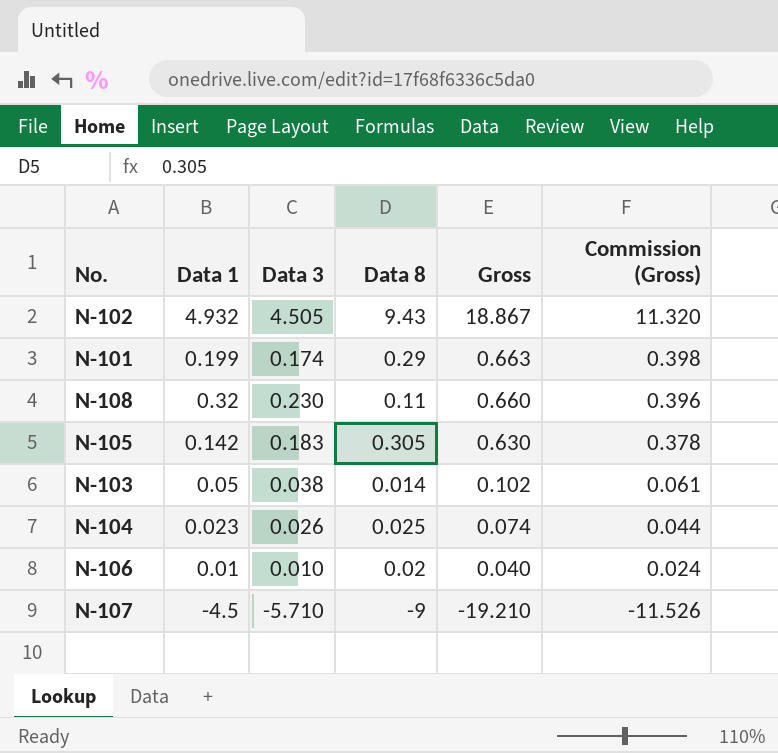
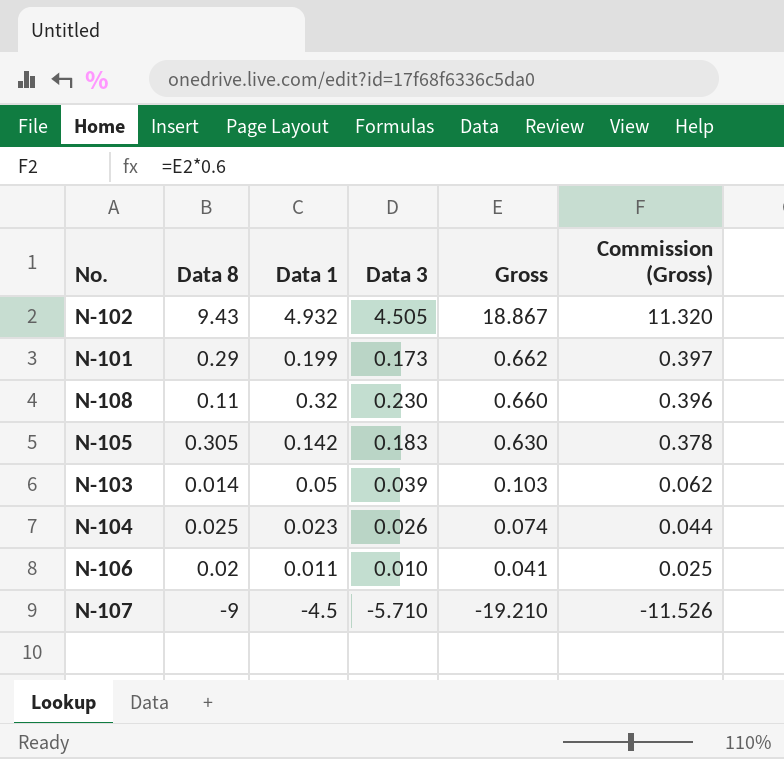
column Data 8 | position: 4 -> 2
N-101 | Data 3: 0.174 -> 0.173
N-101 | Gross: 0.663 -> 0.662
N-101 | Commission (Gross): 0.398 -> 0.397
N-103 | Data 3: 0.038 -> 0.039
N-103 | Gross: 0.102 -> 0.103
N-103 | Commission (Gross): 0.061 -> 0.062
N-106 | Data 1: 0.01 -> 0.011
N-106 | Gross: 0.040 -> 0.041
N-106 | Commission (Gross): 0.024 -> 0.025

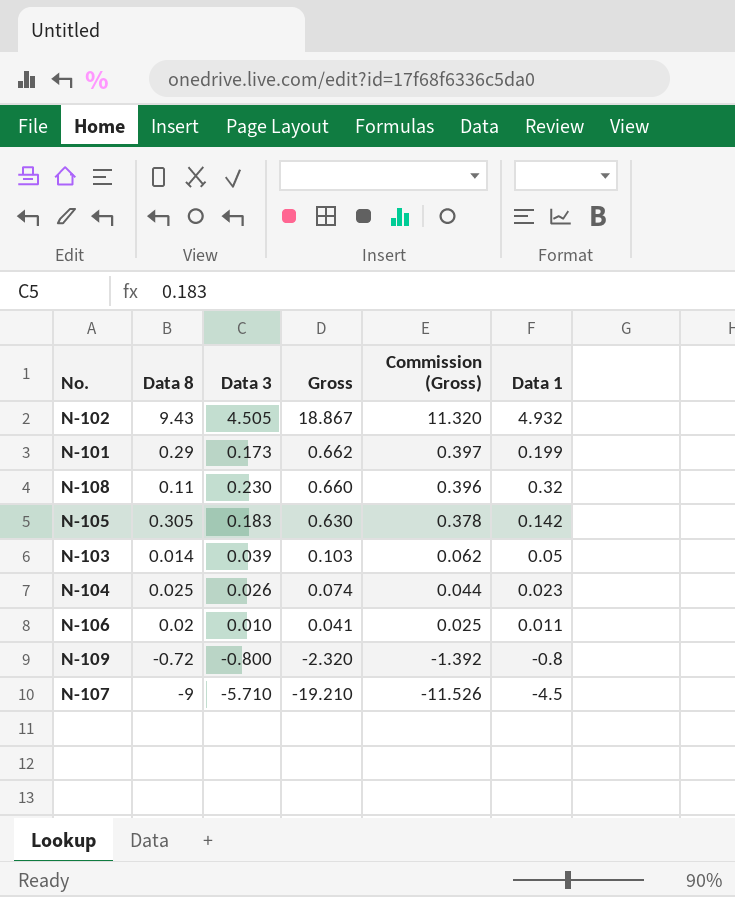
column Data 1 | position: 3 -> 6
row N-109: none -> -0.72 | -0.800 | -2.320 | -1.392 | -0.8

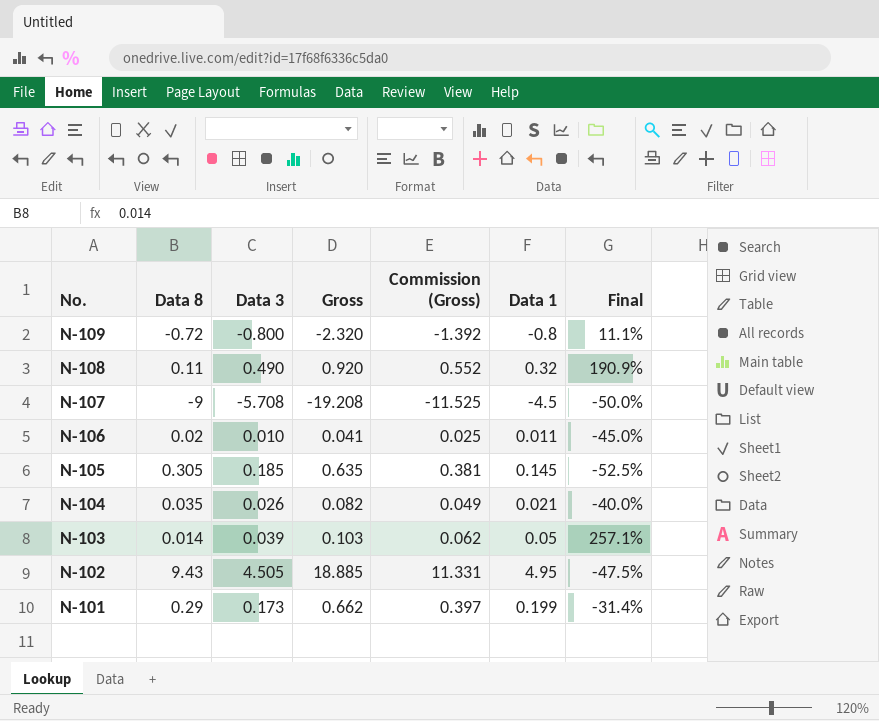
row order: Gross descending -> No. descending
column Final | formula: none -> ([Data 1] - [Data 8]) / [Data 8]
N-108 | Data 3: 0.230 -> 0.490
N-108 | Gross: 0.660 -> 0.920
N-108 | Commission (Gross): 0.396 -> 0.552
N-107 | Data 3: -5.710 -> -5.708
N-107 | Gross: -19.210 -> -19.208
N-107 | Commission (Gross): -11.526 -> -11.525
N-105 | Data 3: 0.183 -> 0.185
N-105 | Gross: 0.630 -> 0.635
N-105 | Commission (Gross): 0.378 -> 0.381
N-105 | Data 1: 0.142 -> 0.145
N-104 | Data 8: 0.025 -> 0.035
N-104 | Gross: 0.074 -> 0.082
N-104 | Commission (Gross): 0.044 -> 0.049
N-104 | Data 1: 0.023 -> 0.021
N-102 | Gross: 18.867 -> 18.885
N-102 | Commission (Gross): 11.320 -> 11.331
N-102 | Data 1: 4.932 -> 4.95

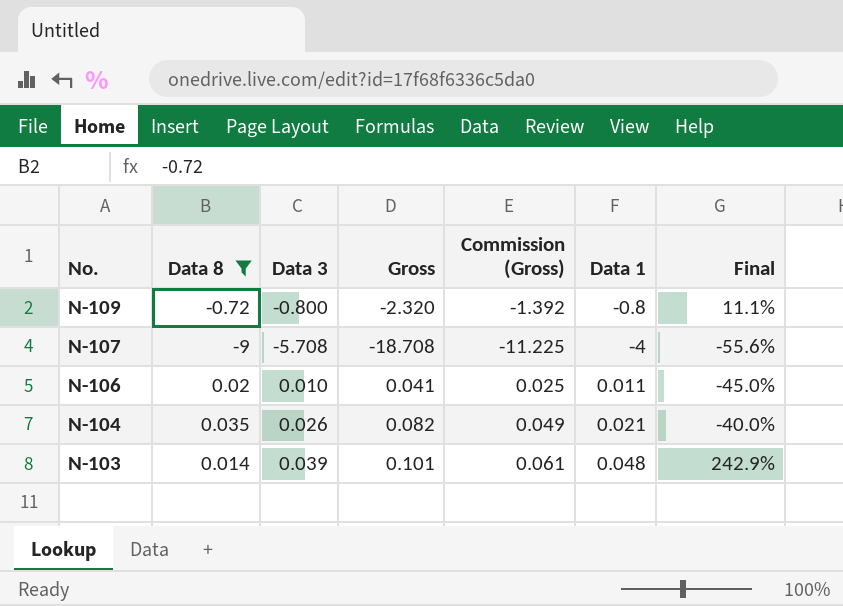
filter: none -> Data 8 <= 0.035
N-107 | Gross: -19.208 -> -18.708
N-107 | Commission (Gross): -11.525 -> -11.225
N-107 | Data 1: -4.5 -> -4
N-107 | Final: -50.0% -> -55.6%
N-103 | Gross: 0.103 -> 0.101
N-103 | Commission (Gross): 0.062 -> 0.061
N-103 | Data 1: 0.05 -> 0.048
N-103 | Final: 257.1% -> 242.9%

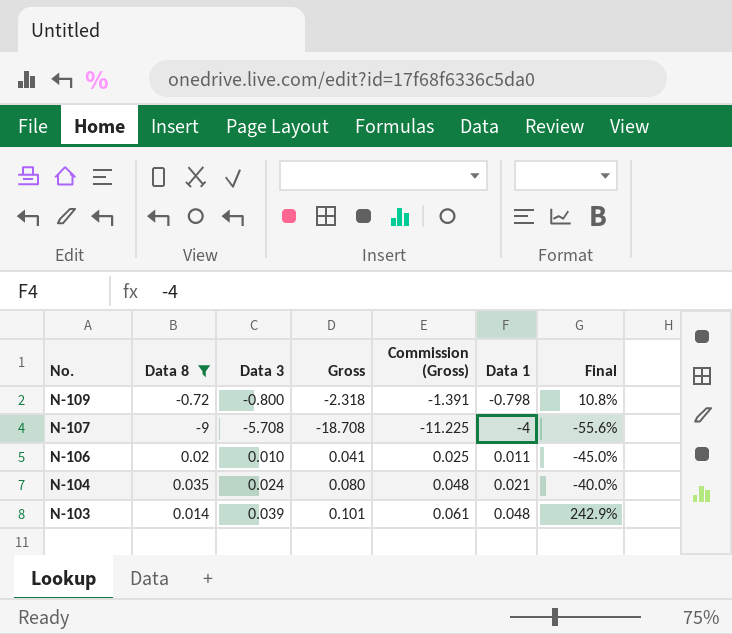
N-109 | Gross: -2.320 -> -2.318
N-109 | Commission (Gross): -1.392 -> -1.391
N-109 | Data 1: -0.8 -> -0.798
N-109 | Final: 11.1% -> 10.8%
N-104 | Data 3: 0.026 -> 0.024
N-104 | Gross: 0.082 -> 0.080
N-104 | Commission (Gross): 0.049 -> 0.048

